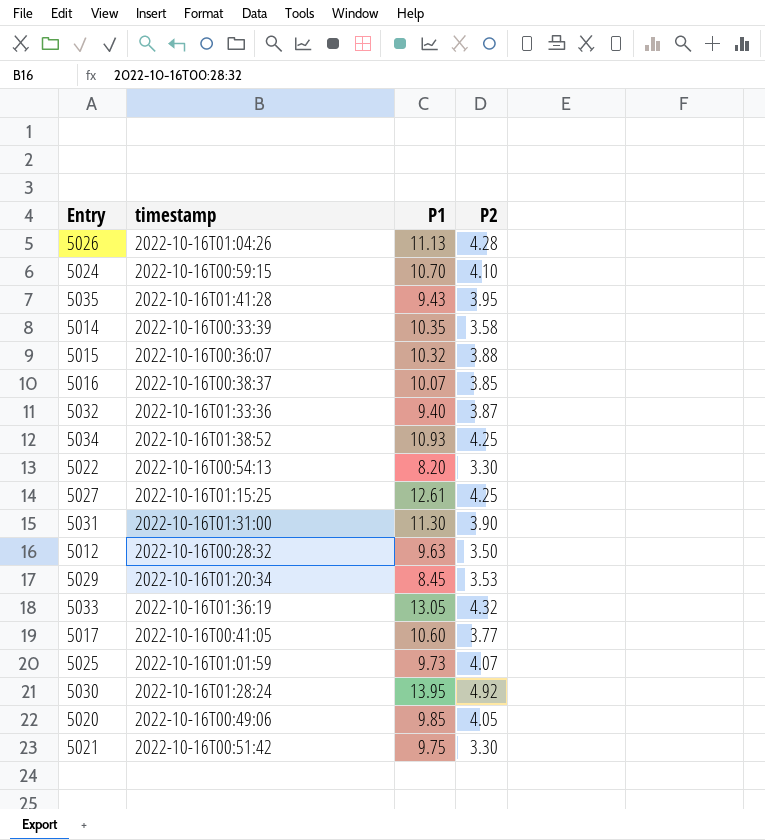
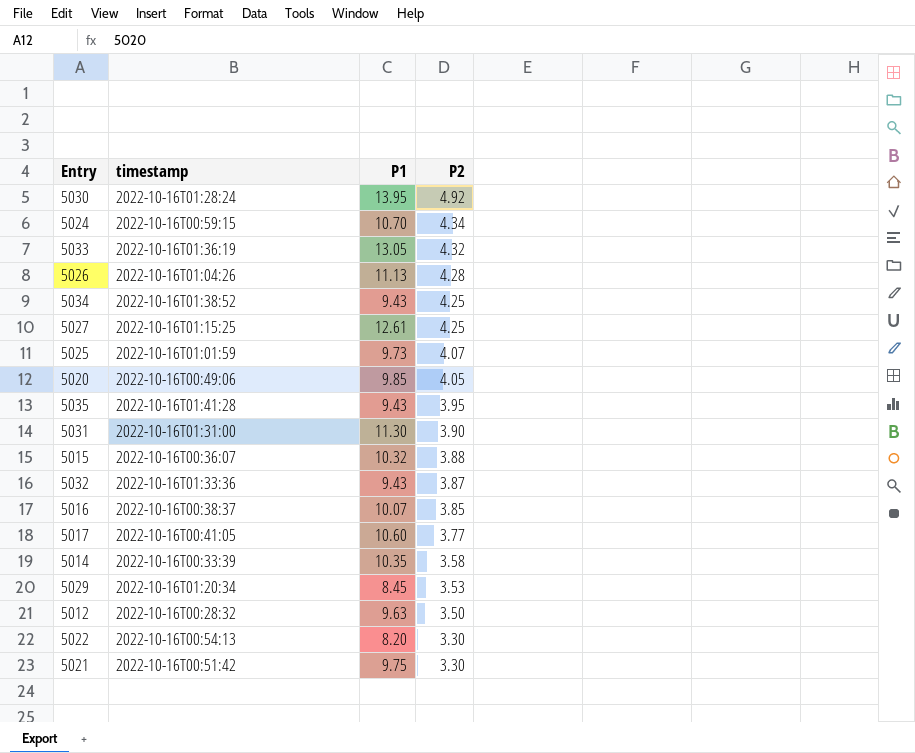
row order: none -> P2 descending
5024 | P2: 4.10 -> 4.34
5034 | P1: 10.93 -> 9.43
5032 | P1: 9.40 -> 9.43

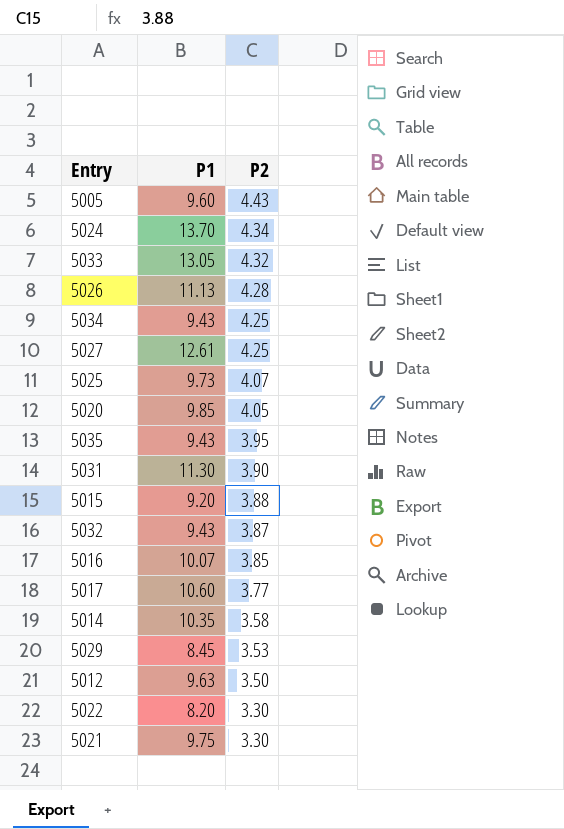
column timestamp | position: 2 -> none
row 5030: 2022-10-16T01:28:24 | 13.95 | 4.92 -> none
row 5005: none -> 9.60 | 4.43
5024 | P1: 10.70 -> 13.70
5015 | P1: 10.32 -> 9.20

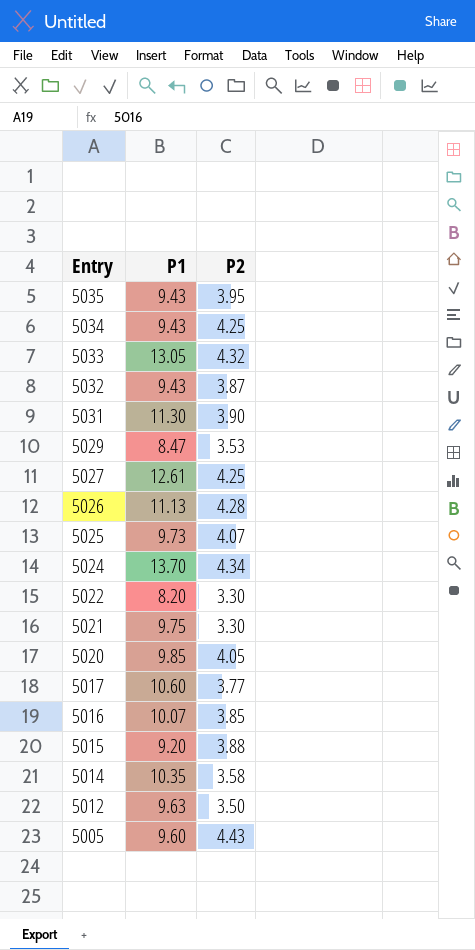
row order: P2 descending -> Entry descending
5029 | P1: 8.45 -> 8.47

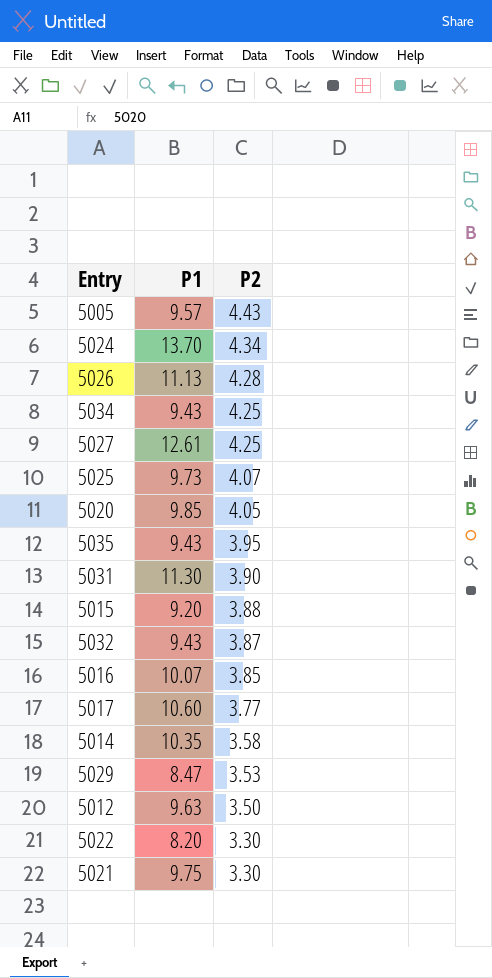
row order: Entry descending -> P2 descending
row 5033: 13.05 | 4.32 -> none
5005 | P1: 9.60 -> 9.57

